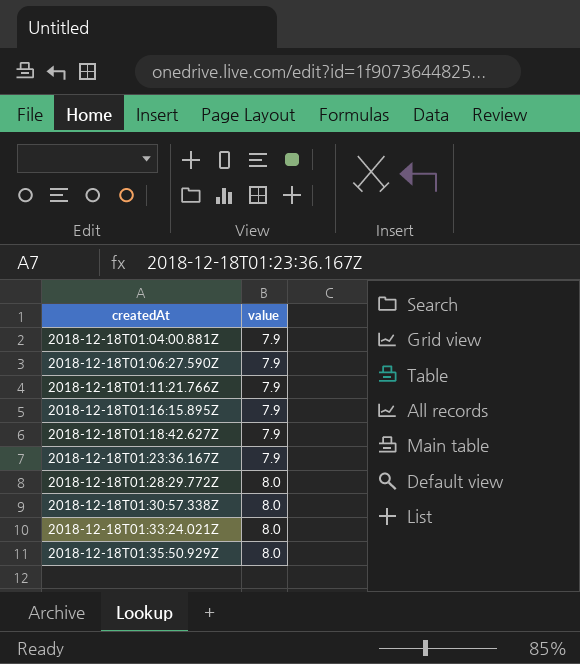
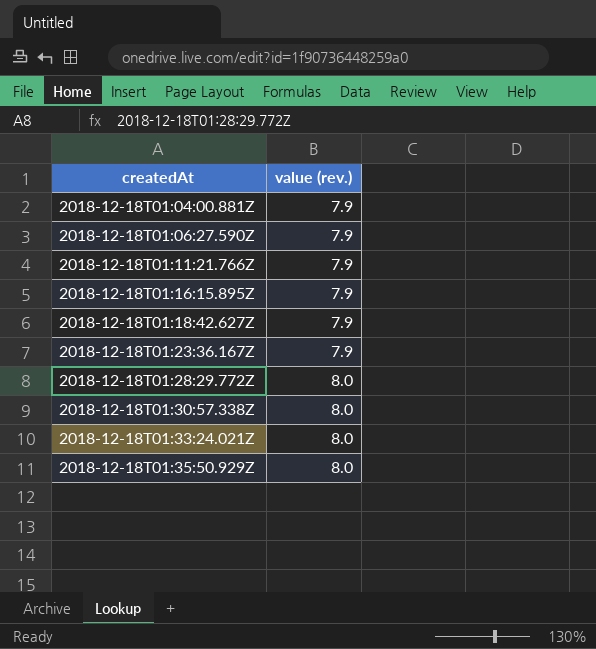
column name: value -> value (rev.)

